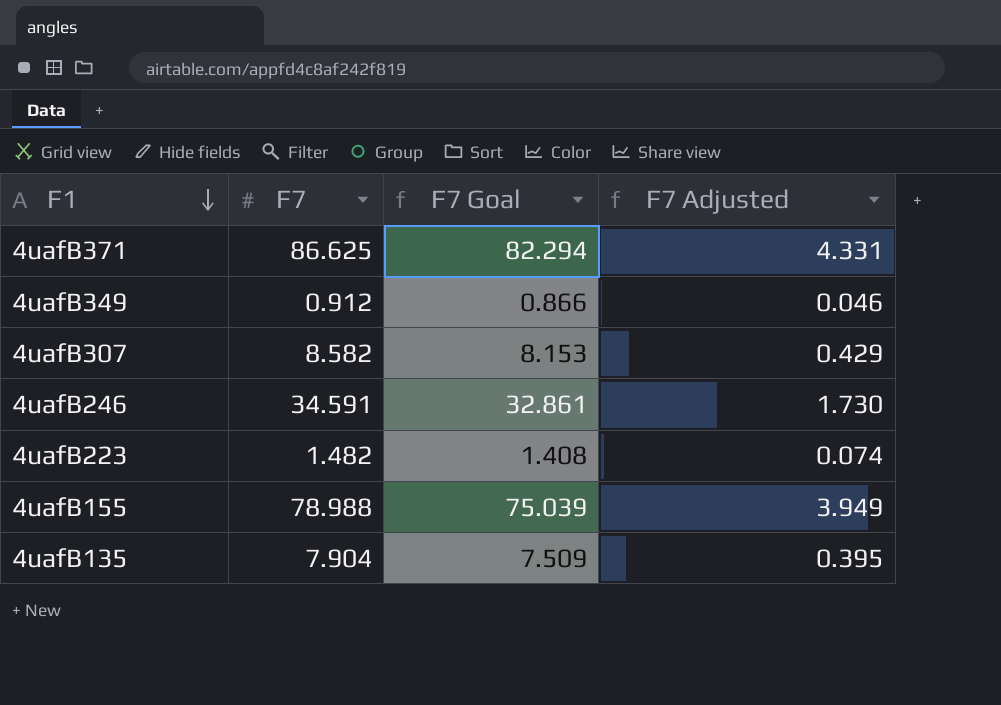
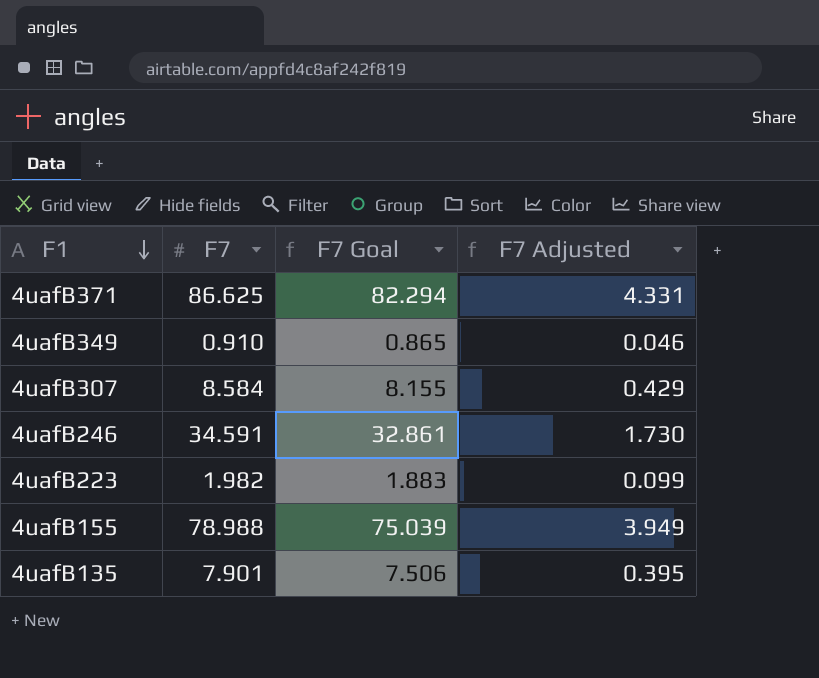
4uafB349 | F7: 0.912 -> 0.910
4uafB349 | F7 Goal: 0.866 -> 0.865
4uafB307 | F7: 8.582 -> 8.584
4uafB307 | F7 Goal: 8.153 -> 8.155
4uafB223 | F7: 1.482 -> 1.982
4uafB223 | F7 Goal: 1.408 -> 1.883
4uafB223 | F7 Adjusted: 0.074 -> 0.099
4uafB135 | F7: 7.904 -> 7.901
4uafB135 | F7 Goal: 7.509 -> 7.506

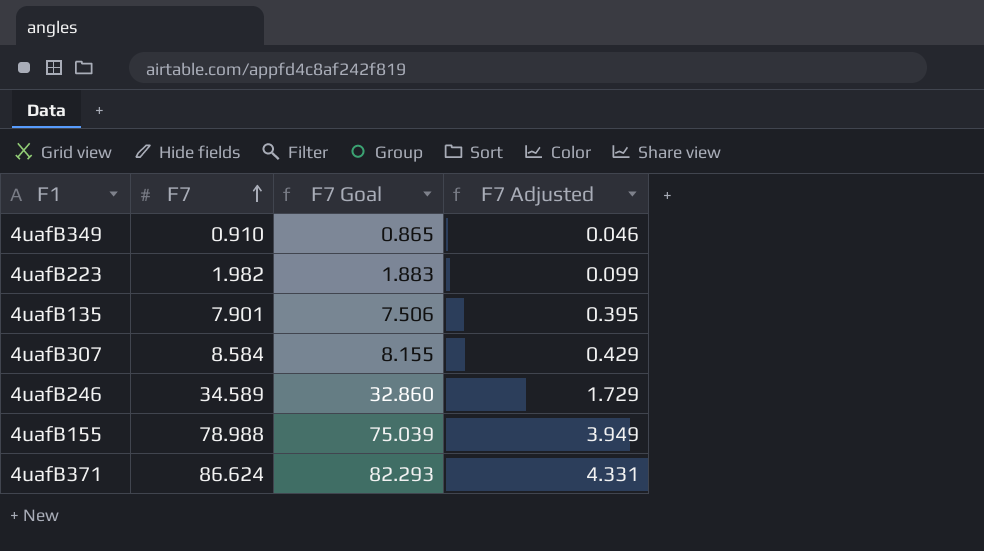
row order: F1 descending -> F7 ascending
4uafB246 | F7: 34.591 -> 34.589
4uafB246 | F7 Goal: 32.861 -> 32.860
4uafB246 | F7 Adjusted: 1.730 -> 1.729
4uafB371 | F7: 86.625 -> 86.624
4uafB371 | F7 Goal: 82.294 -> 82.293

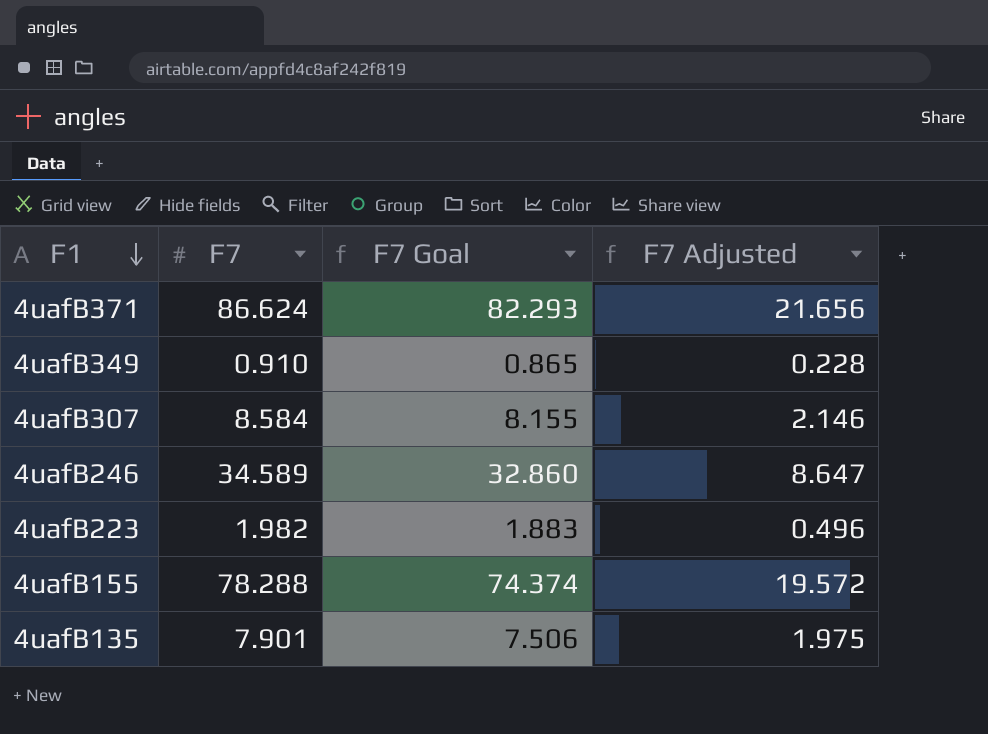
row order: F7 ascending -> F1 descending
column F7 Adjusted | formula: [F7] * 0.05 -> [F7] * 0.25
4uafB155 | F7: 78.988 -> 78.288
4uafB155 | F7 Goal: 75.039 -> 74.374

